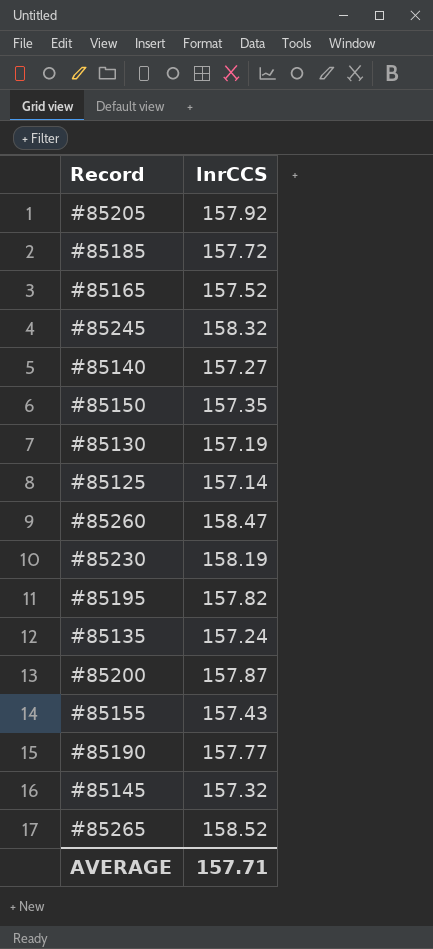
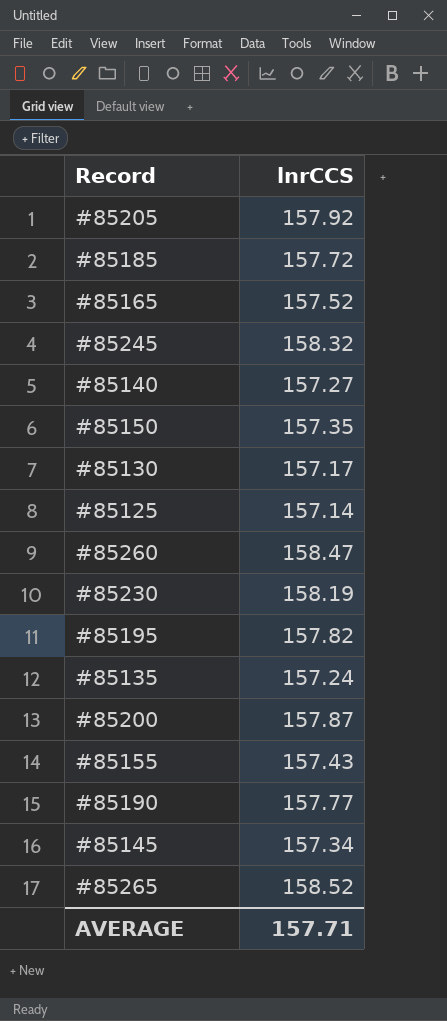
#85130 | lnrCCS: 157.19 -> 157.17
#85145 | lnrCCS: 157.32 -> 157.34

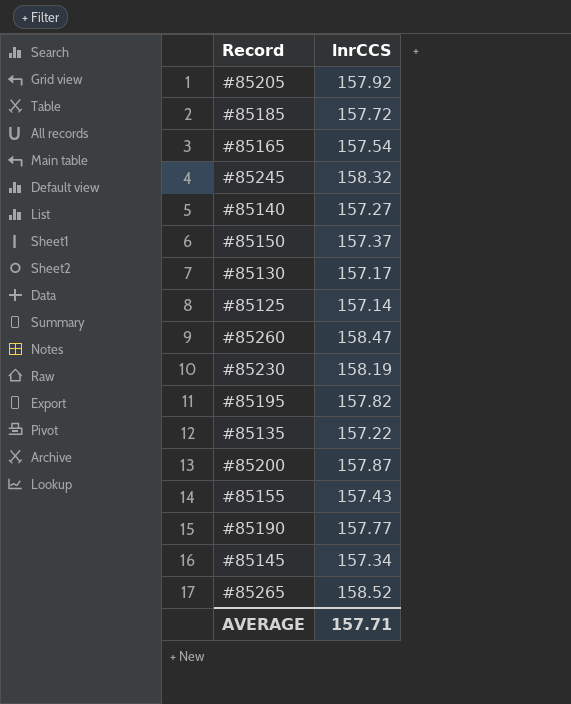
#85165 | lnrCCS: 157.52 -> 157.54
#85150 | lnrCCS: 157.35 -> 157.37
#85135 | lnrCCS: 157.24 -> 157.22

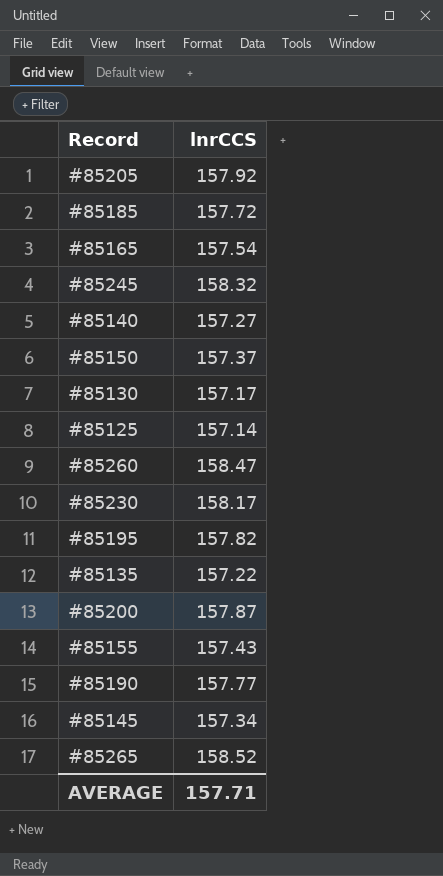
#85230 | lnrCCS: 158.19 -> 158.17

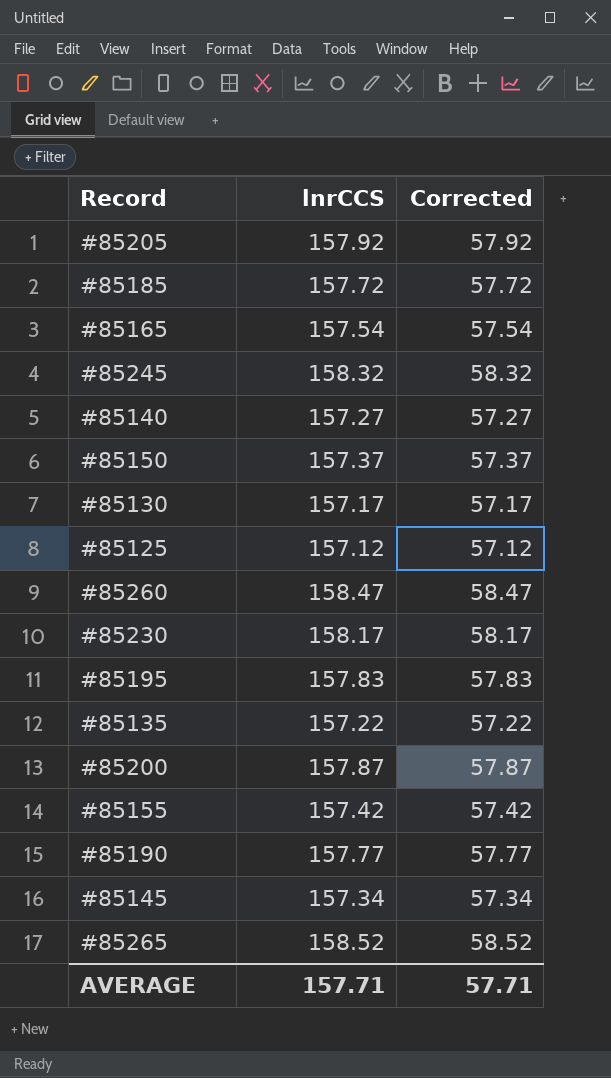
column Corrected | formula: none -> [lnrCCS] - 100
#85125 | lnrCCS: 157.14 -> 157.12
#85195 | lnrCCS: 157.82 -> 157.83
#85155 | lnrCCS: 157.43 -> 157.42

